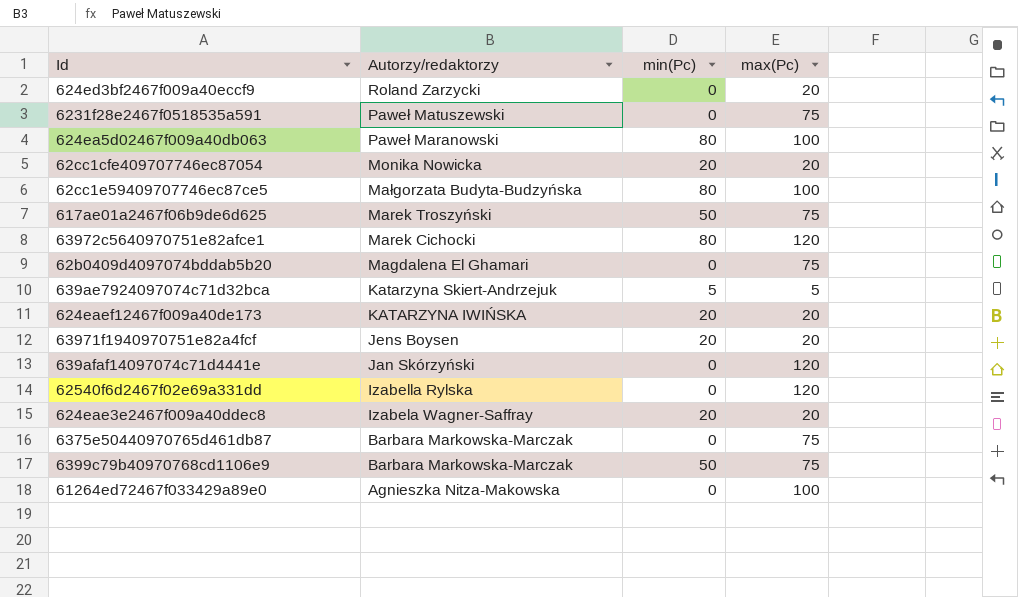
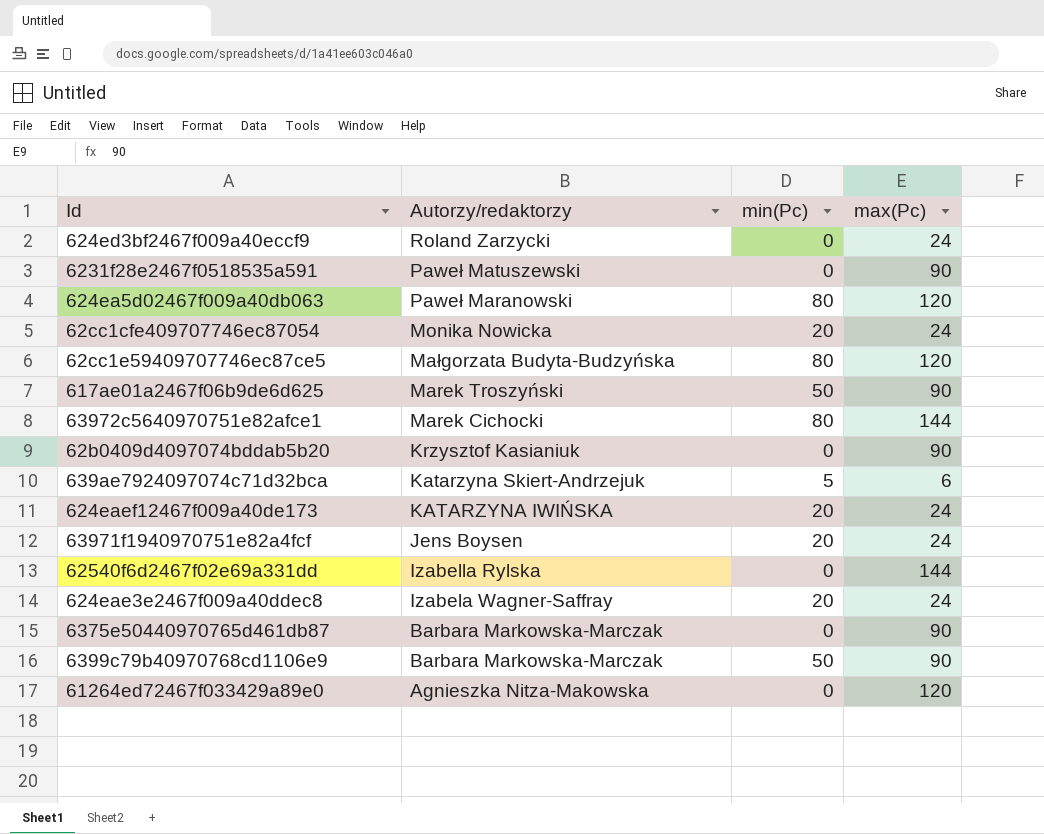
row 639afaf14097074c71d4441e: Jan Skórzyński | 0 | 120 -> none
624ed3bf2467f009a40eccf9 | max(Pc): 20 -> 24
6231f28e2467f0518535a591 | max(Pc): 75 -> 90
624ea5d02467f009a40db063 | max(Pc): 100 -> 120
62cc1cfe409707746ec87054 | max(Pc): 20 -> 24
62cc1e59409707746ec87ce5 | max(Pc): 100 -> 120
617ae01a2467f06b9de6d625 | max(Pc): 75 -> 90
63972c5640970751e82afce1 | max(Pc): 120 -> 144
62b0409d4097074bddab5b20 | Autorzy/redaktorzy: Magdalena El Ghamari -> Krzysztof Kasianiuk
62b0409d4097074bddab5b20 | max(Pc): 75 -> 90
639ae7924097074c71d32bca | max(Pc): 5 -> 6
624eaef12467f009a40de173 | max(Pc): 20 -> 24
63971f1940970751e82a4fcf | max(Pc): 20 -> 24
62540f6d2467f02e69a331dd | max(Pc): 120 -> 144
624eae3e2467f009a40ddec8 | max(Pc): 20 -> 24
6375e50440970765d461db87 | max(Pc): 75 -> 90
6399c79b40970768cd1106e9 | max(Pc): 75 -> 90
61264ed72467f033429a89e0 | max(Pc): 100 -> 120

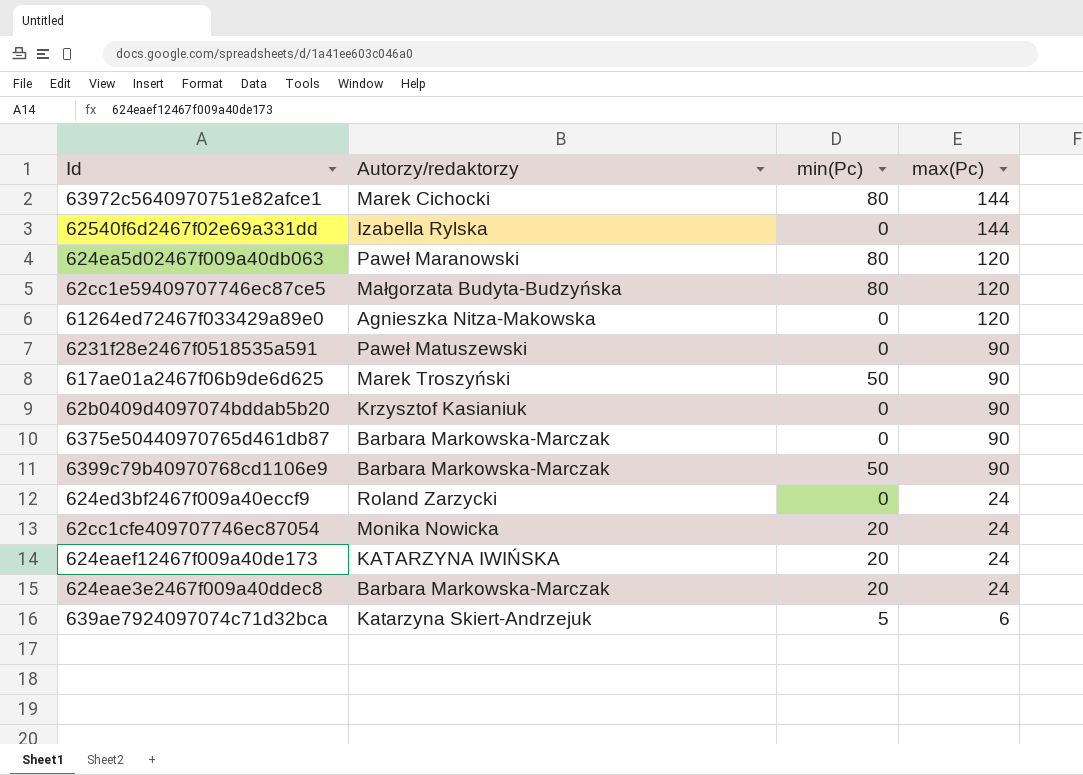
row order: Autorzy/redaktorzy descending -> max(Pc) descending
row 63971f1940970751e82a4fcf: Jens Boysen | 20 | 24 -> none
624eae3e2467f009a40ddec8 | Autorzy/redaktorzy: Izabela Wagner-Saffray -> Barbara Markowska-Marczak

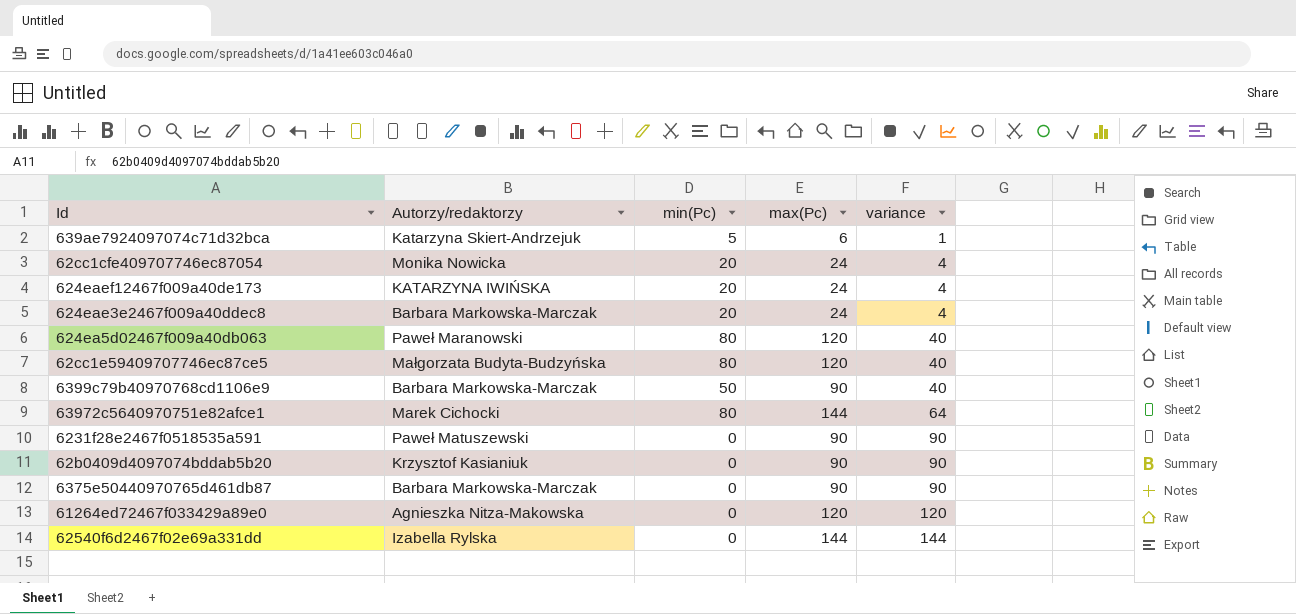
row order: max(Pc) descending -> variance ascending
column variance | formula: none -> [max(Pc)] - [min(Pc)]
row 617ae01a2467f06b9de6d625: Marek Troszyński | 50 | 90 -> none
row 624ed3bf2467f009a40eccf9: Roland Zarzycki | 0 | 24 -> none

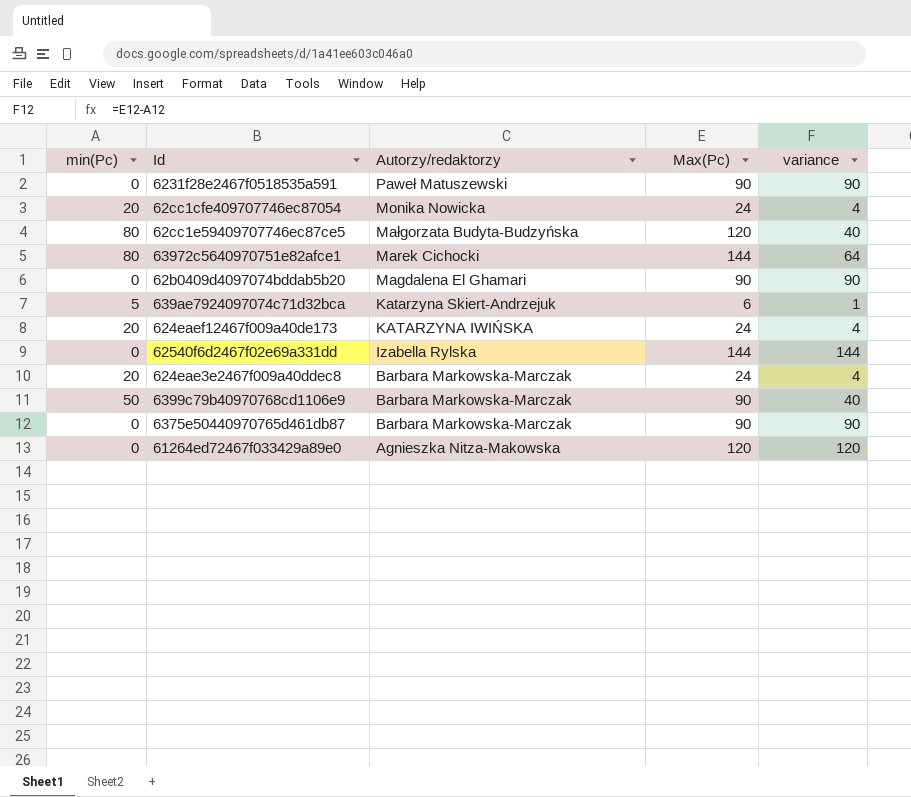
row order: variance ascending -> Autorzy/redaktorzy descending
column min(Pc) | position: 3 -> 1
column name: max(Pc) -> Max(Pc)
row 624ea5d02467f009a40db063: Paweł Maranowski | 80 | 120 | 40 -> none
62b0409d4097074bddab5b20 | Autorzy/redaktorzy: Krzysztof Kasianiuk -> Magdalena El Ghamari

